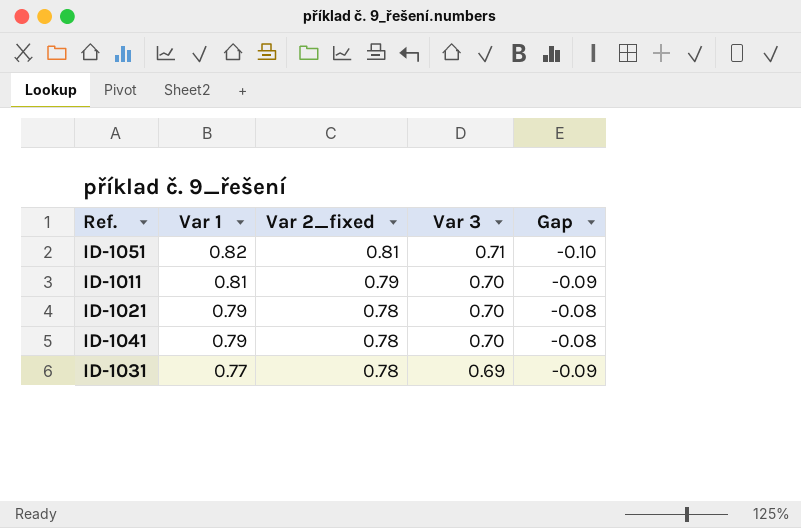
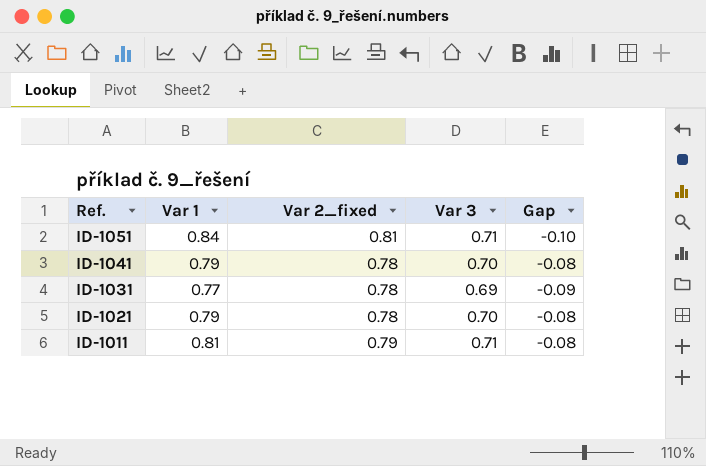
row order: Var 1 descending -> Ref. descending
ID-1051 | Var 1: 0.82 -> 0.84
ID-1011 | Var 3: 0.70 -> 0.71
ID-1011 | Gap: -0.09 -> -0.08

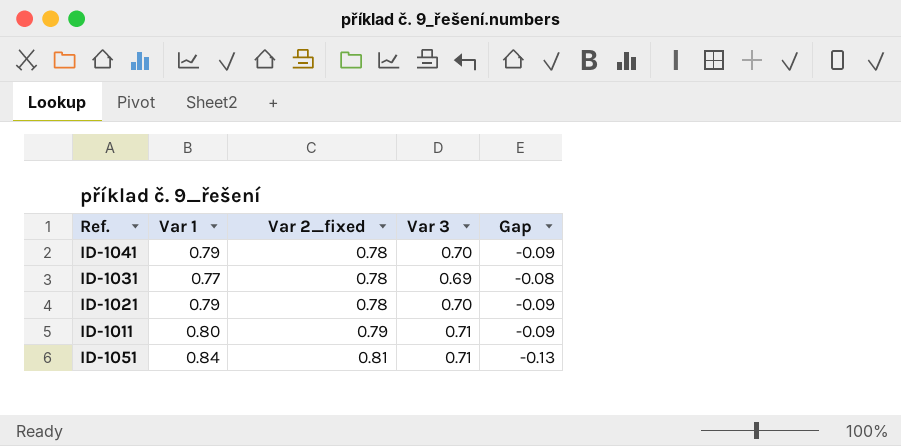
row order: Ref. descending -> Var 2_fixed ascending
column Gap | formula: [Var 3] - [Var 2_fixed] -> [Var 3] - [Var 1]
ID-1011 | Var 1: 0.81 -> 0.80

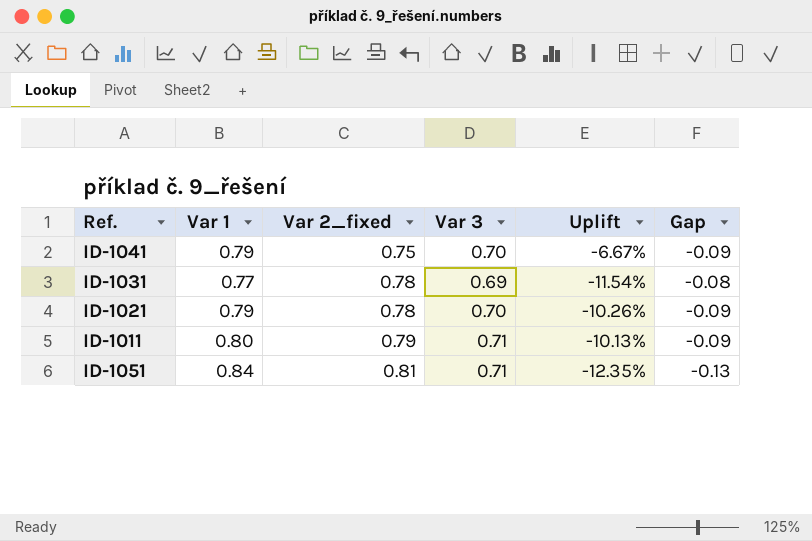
column Uplift | formula: none -> ([Var 3] - [Var 2_fixed]) / [Var 2_fixed]
ID-1041 | Var 2_fixed: 0.78 -> 0.75

